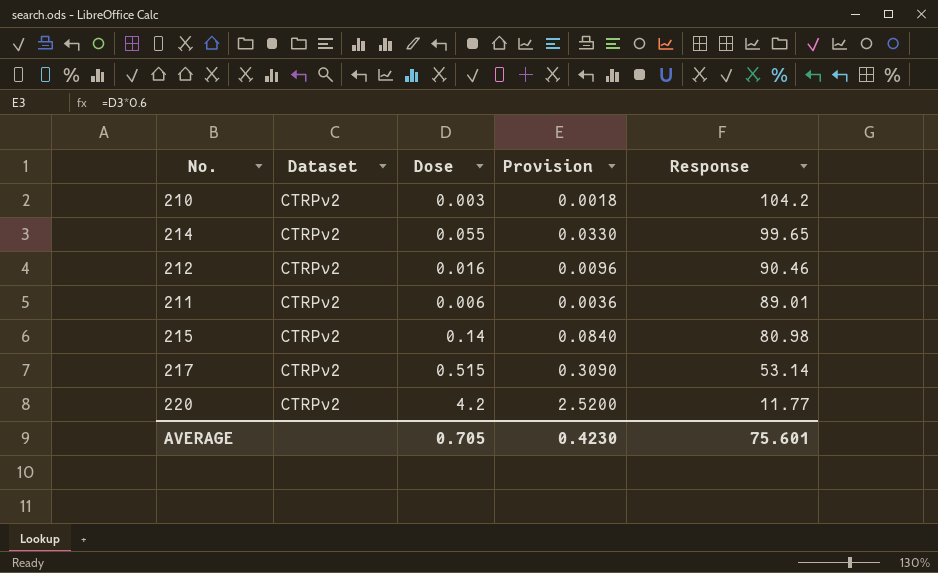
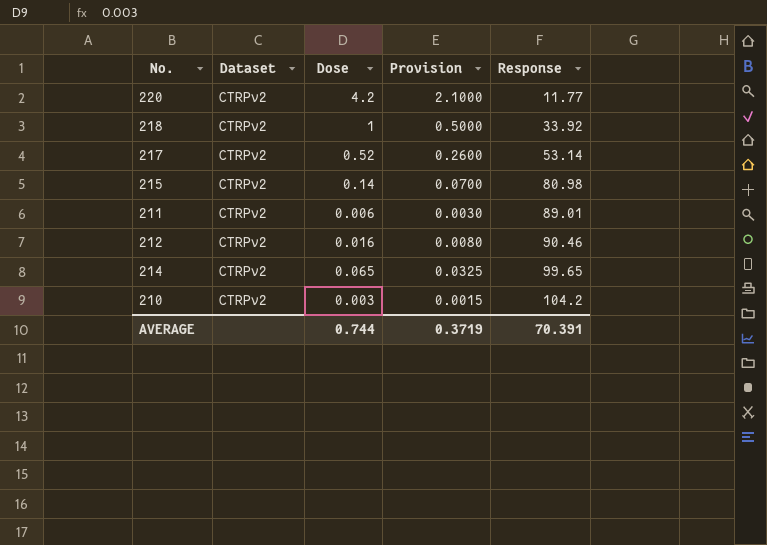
row order: Response descending -> Response ascending
column Provision | formula: [Dose] * 0.6 -> [Dose] * 0.5
row 218: none -> CTRPv2 | 1 | 0.5000 | 33.92
217 | Dose: 0.515 -> 0.52
214 | Dose: 0.055 -> 0.065
AVERAGE | Dose: 0.705 -> 0.744
AVERAGE | Provision: 0.4230 -> 0.3719
AVERAGE | Response: 75.601 -> 70.391

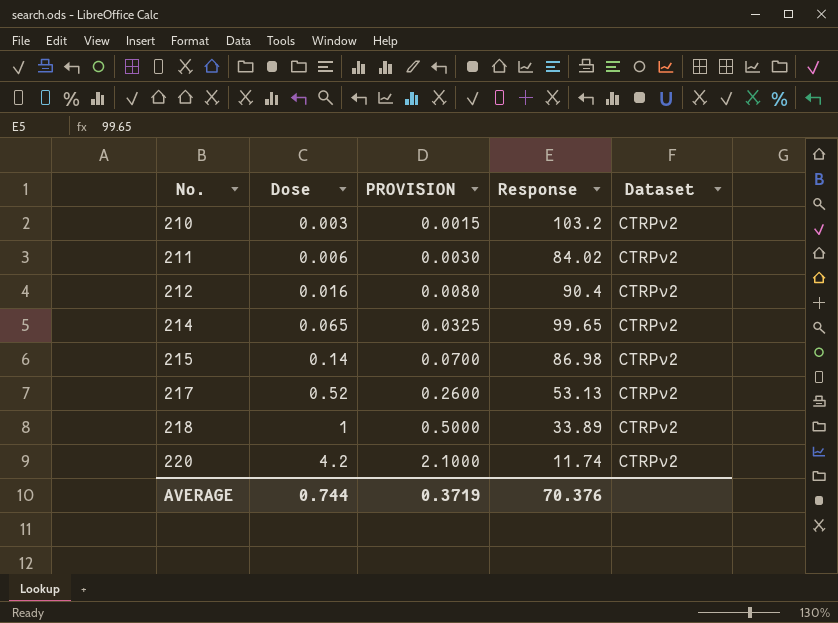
row order: Response ascending -> No. ascending
column name: Provision -> PROVISION
column Dataset | position: 2 -> 5
210 | Response: 104.2 -> 103.2
211 | Response: 89.01 -> 84.02
212 | Response: 90.46 -> 90.4
215 | Response: 80.98 -> 86.98
217 | Response: 53.14 -> 53.13
218 | Response: 33.92 -> 33.89
220 | Response: 11.77 -> 11.74
AVERAGE | Response: 70.391 -> 70.376

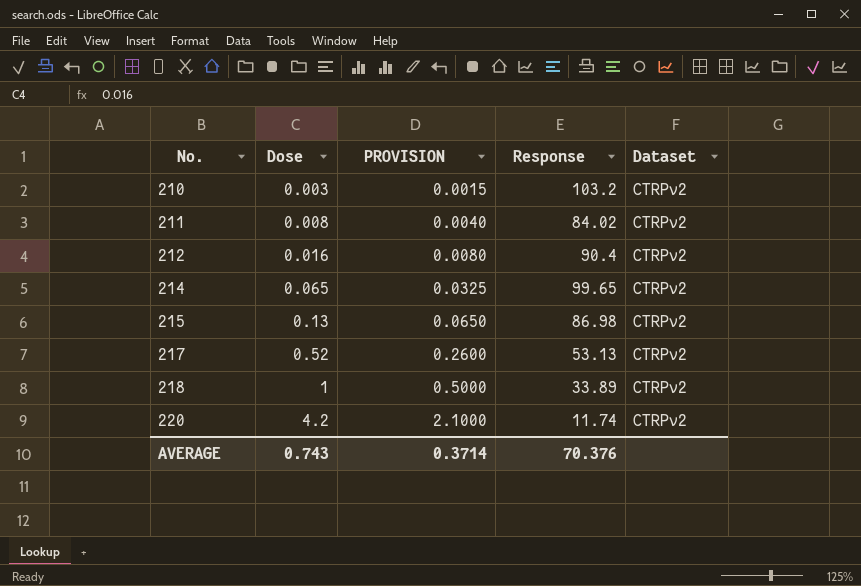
211 | Dose: 0.006 -> 0.008
211 | PROVISION: 0.0030 -> 0.0040
215 | Dose: 0.14 -> 0.13
215 | PROVISION: 0.0700 -> 0.0650
AVERAGE | Dose: 0.744 -> 0.743
AVERAGE | PROVISION: 0.3719 -> 0.3714

